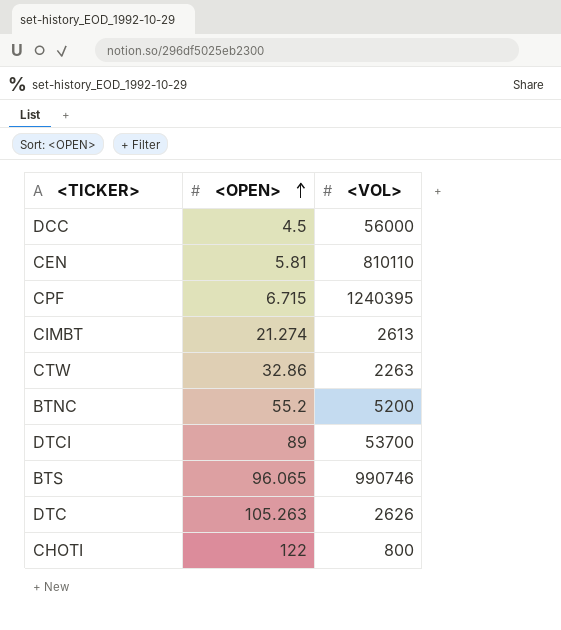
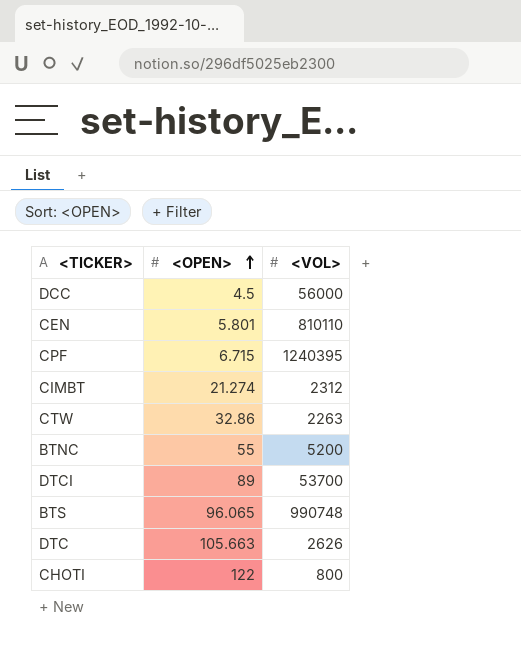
CEN | <OPEN>: 5.81 -> 5.801
CIMBT | <VOL>: 2613 -> 2312
BTNC | <OPEN>: 55.2 -> 55
BTS | <VOL>: 990746 -> 990748
DTC | <OPEN>: 105.263 -> 105.663

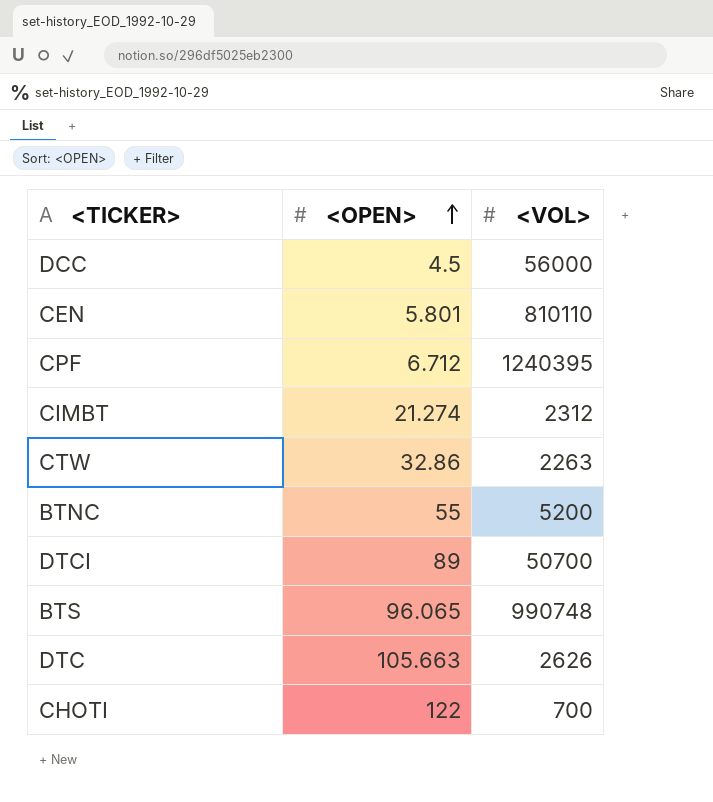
CPF | <OPEN>: 6.715 -> 6.712
DTCI | <VOL>: 53700 -> 50700
CHOTI | <VOL>: 800 -> 700

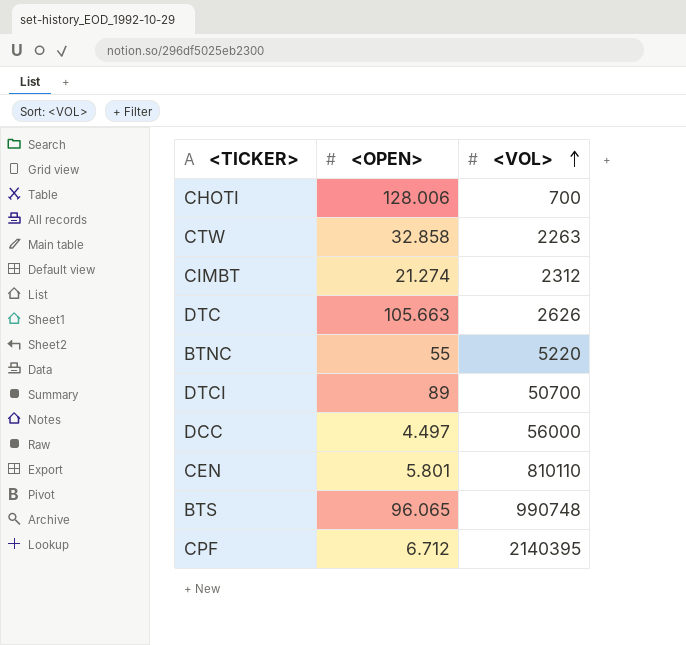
row order: <OPEN> ascending -> <VOL> ascending
CHOTI | <OPEN>: 122 -> 128.006
CTW | <OPEN>: 32.86 -> 32.858
BTNC | <VOL>: 5200 -> 5220
DCC | <OPEN>: 4.5 -> 4.497
CPF | <VOL>: 1240395 -> 2140395

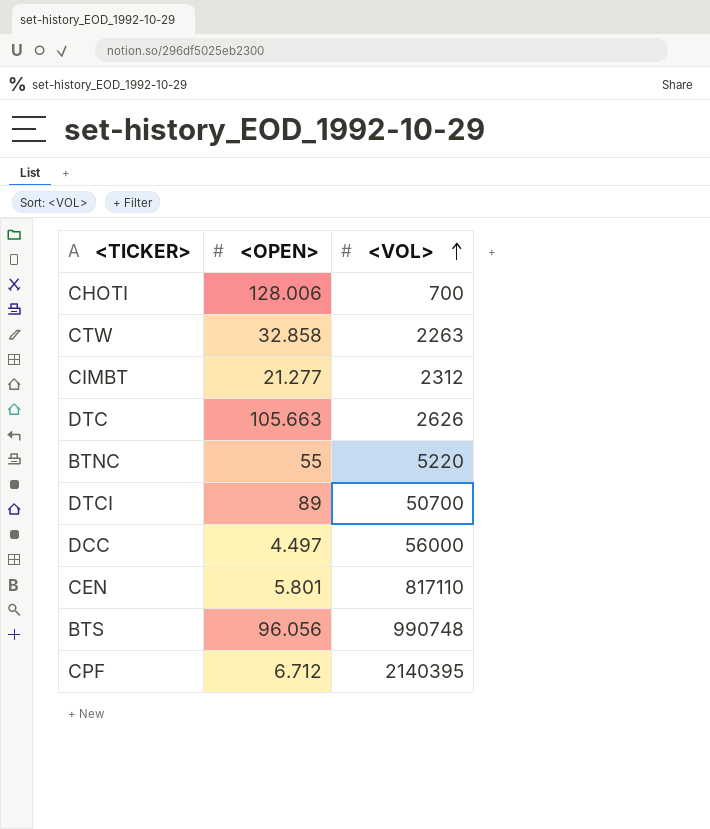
CIMBT | <OPEN>: 21.274 -> 21.277
CEN | <VOL>: 810110 -> 817110
BTS | <OPEN>: 96.065 -> 96.056

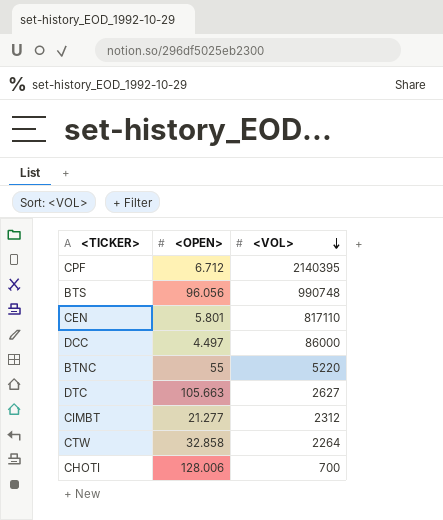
row order: <VOL> ascending -> <VOL> descending
row DTCI: 89 | 50700 -> none
DCC | <VOL>: 56000 -> 86000
DTC | <VOL>: 2626 -> 2627
CTW | <VOL>: 2263 -> 2264

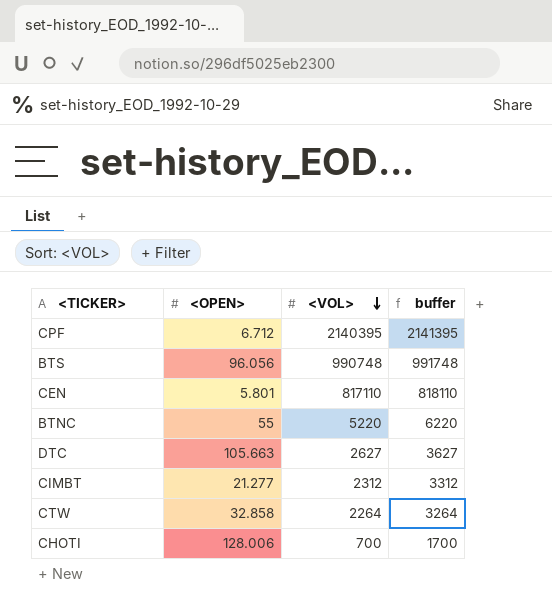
column buffer | formula: none -> [<VOL>] + 1000
row DCC: 4.497 | 86000 -> none

